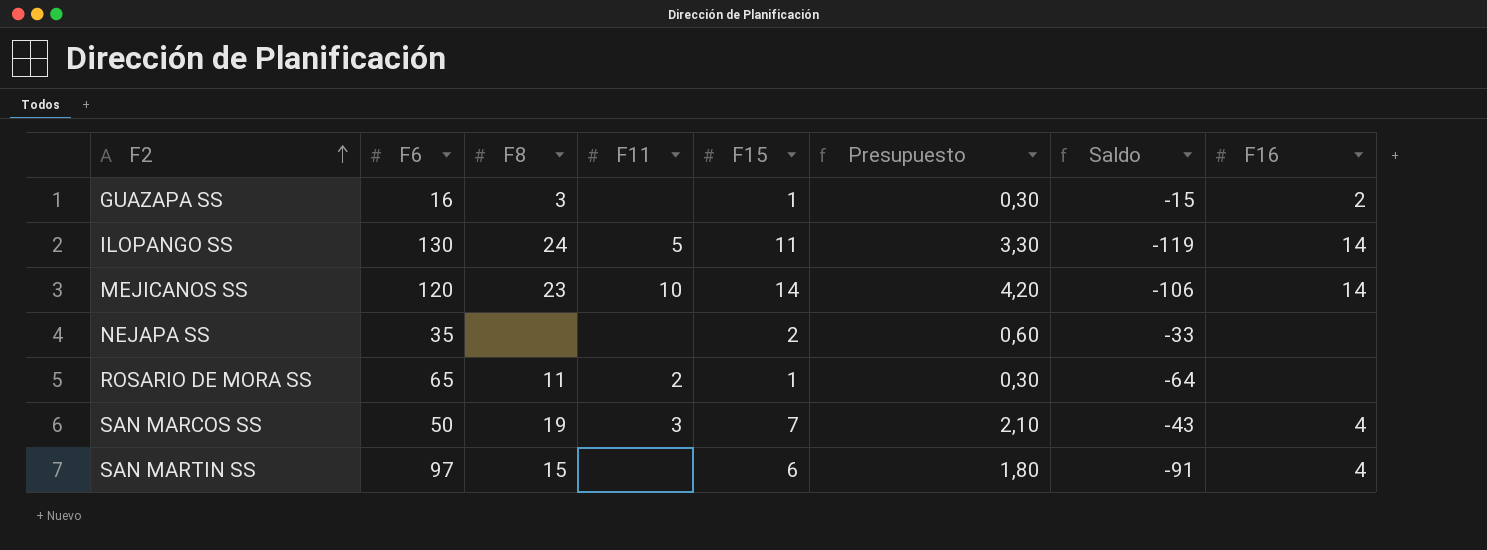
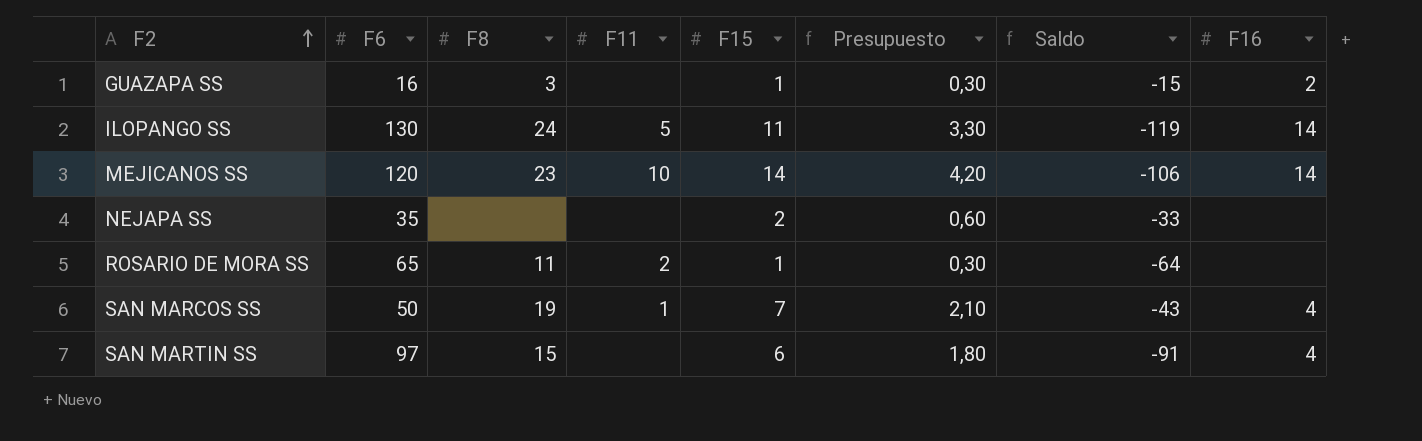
SAN MARCOS SS | F11: 3 -> 1

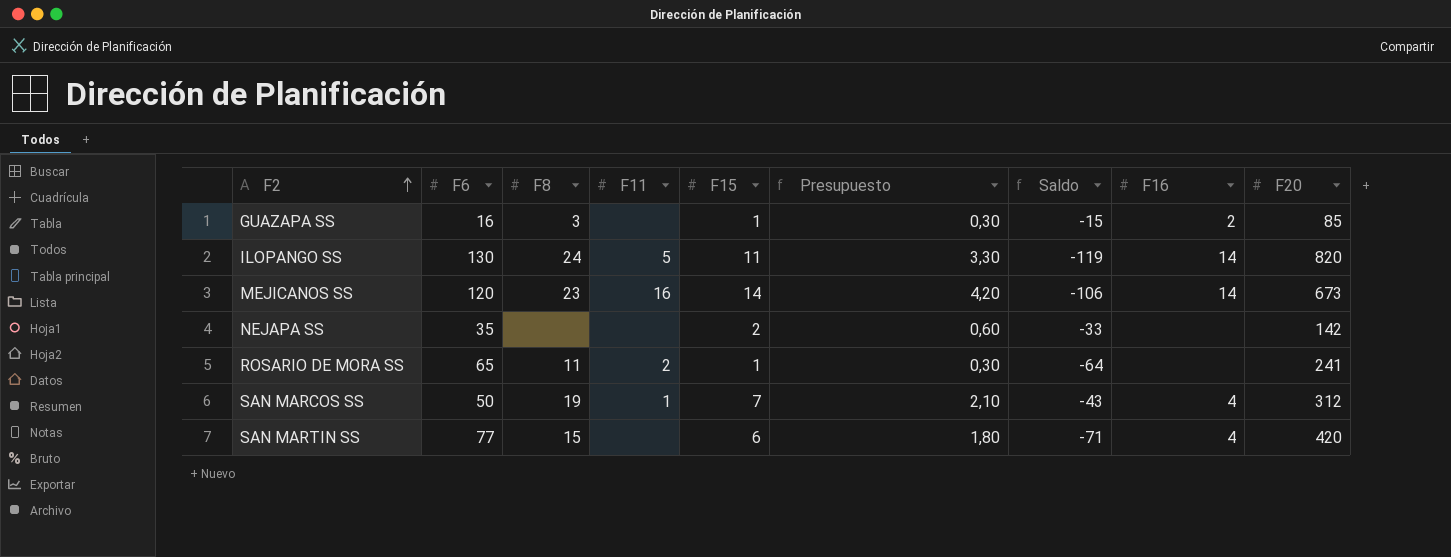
column F20 | position: none -> 9
MEJICANOS SS | F11: 10 -> 16
SAN MARTIN SS | F6: 97 -> 77
SAN MARTIN SS | Saldo: -91 -> -71

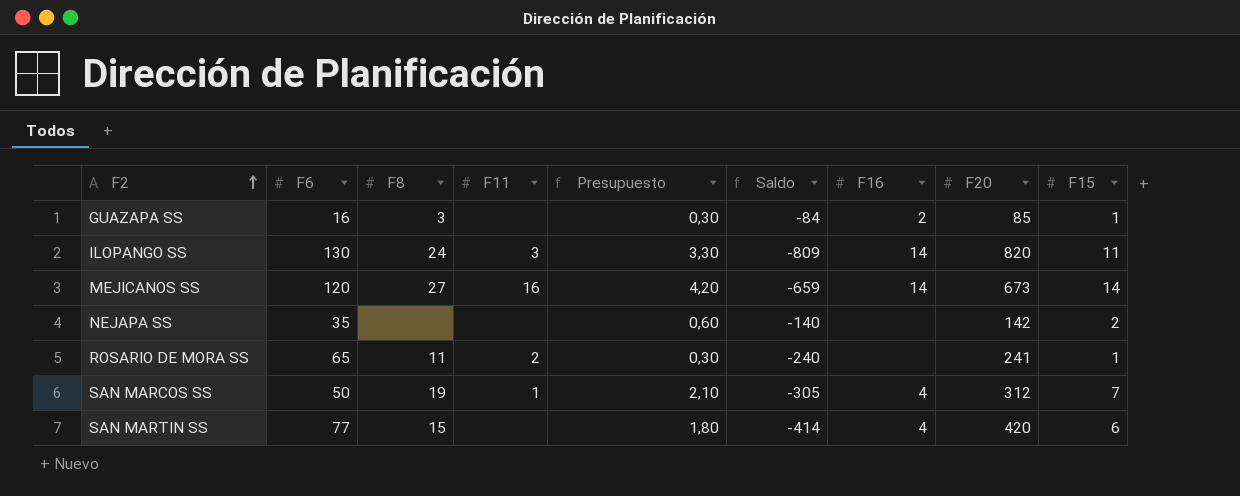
column Saldo | formula: [F15] - [F6] -> [F15] - [F20]
column F15 | position: 5 -> 9
ILOPANGO SS | F11: 5 -> 3
MEJICANOS SS | F8: 23 -> 27

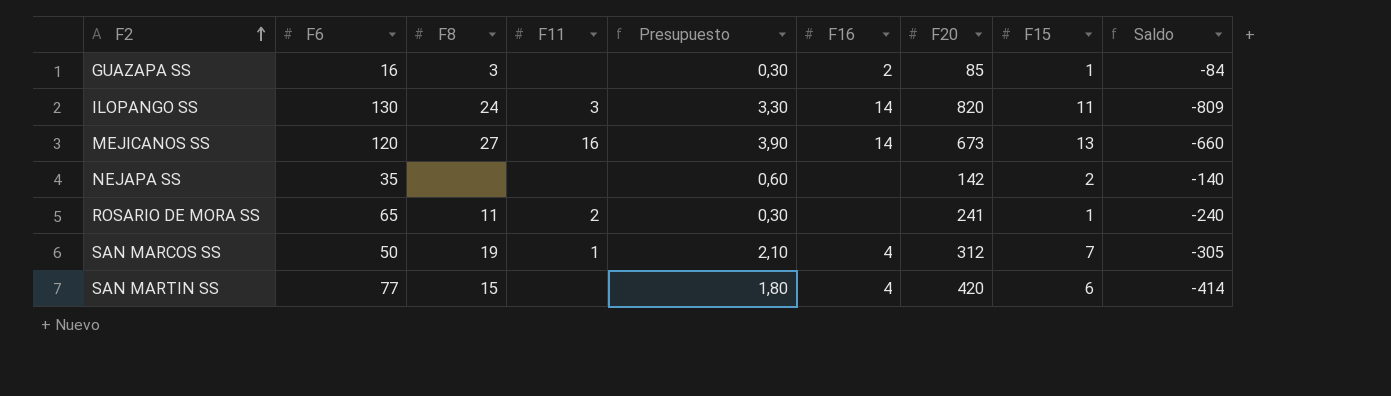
column Saldo | position: 6 -> 9
MEJICANOS SS | Presupuesto: 4,20 -> 3,90
MEJICANOS SS | F15: 14 -> 13
MEJICANOS SS | Saldo: -659 -> -660

